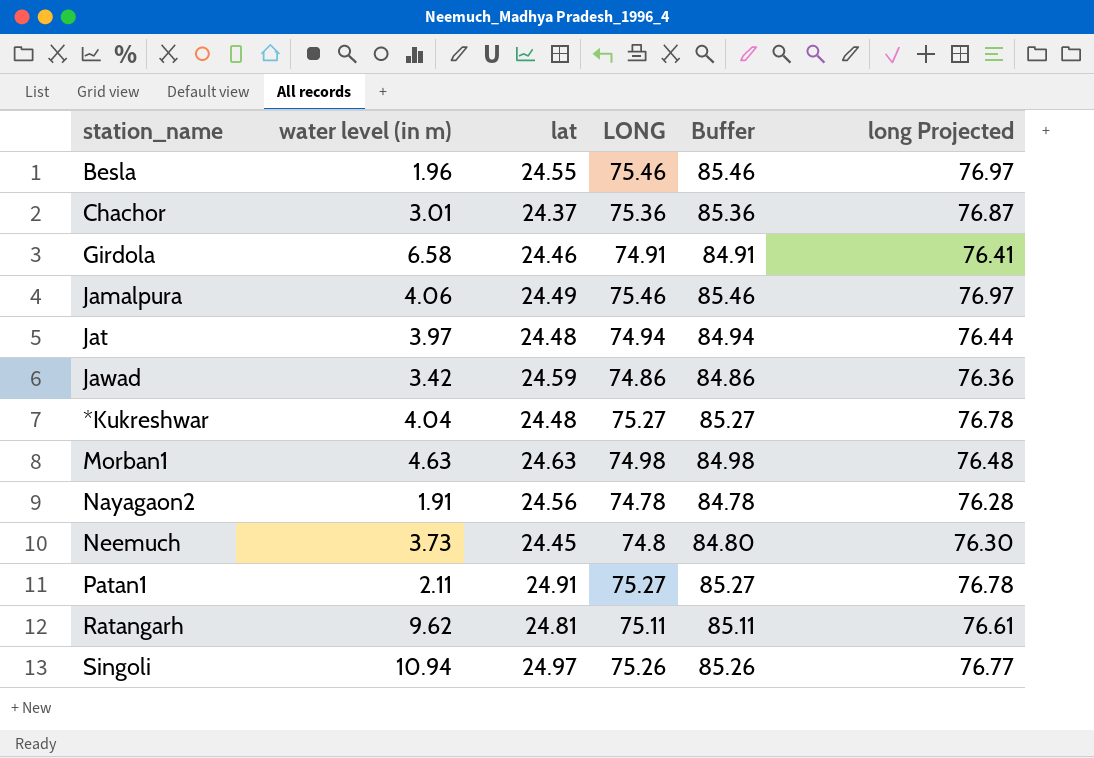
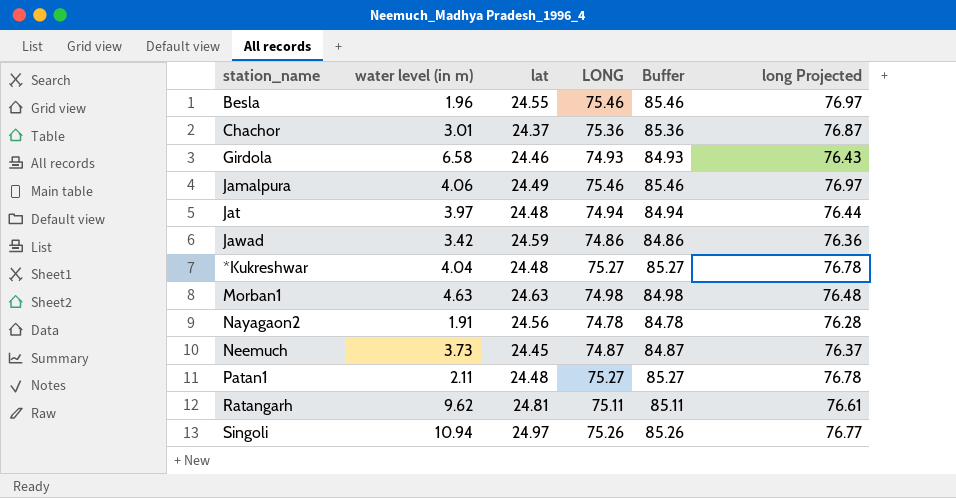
Girdola | LONG: 74.91 -> 74.93
Girdola | Buffer: 84.91 -> 84.93
Girdola | long Projected: 76.41 -> 76.43
Neemuch | LONG: 74.8 -> 74.87
Neemuch | Buffer: 84.80 -> 84.87
Neemuch | long Projected: 76.30 -> 76.37
Patan1 | lat: 24.91 -> 24.48

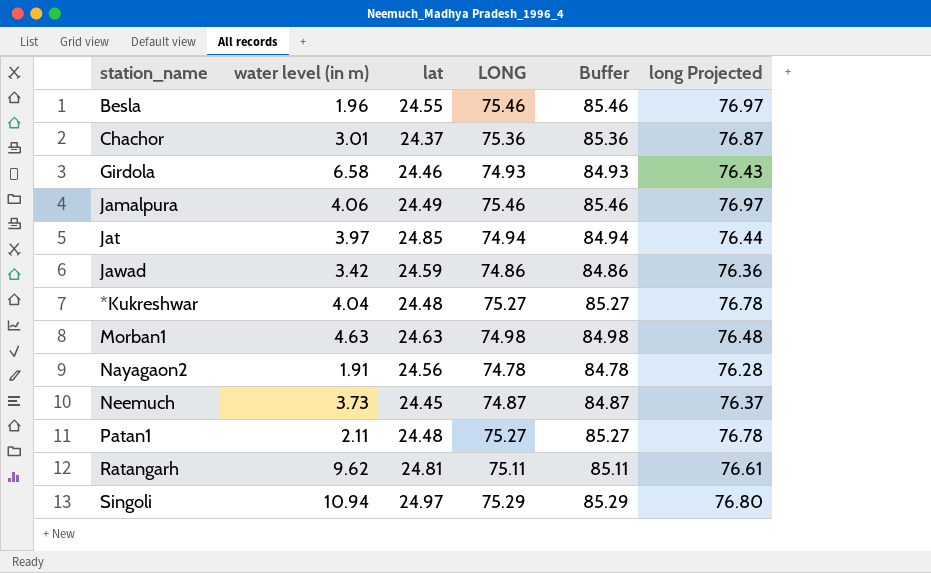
Jat | lat: 24.48 -> 24.85
Singoli | LONG: 75.26 -> 75.29
Singoli | Buffer: 85.26 -> 85.29
Singoli | long Projected: 76.77 -> 76.80

